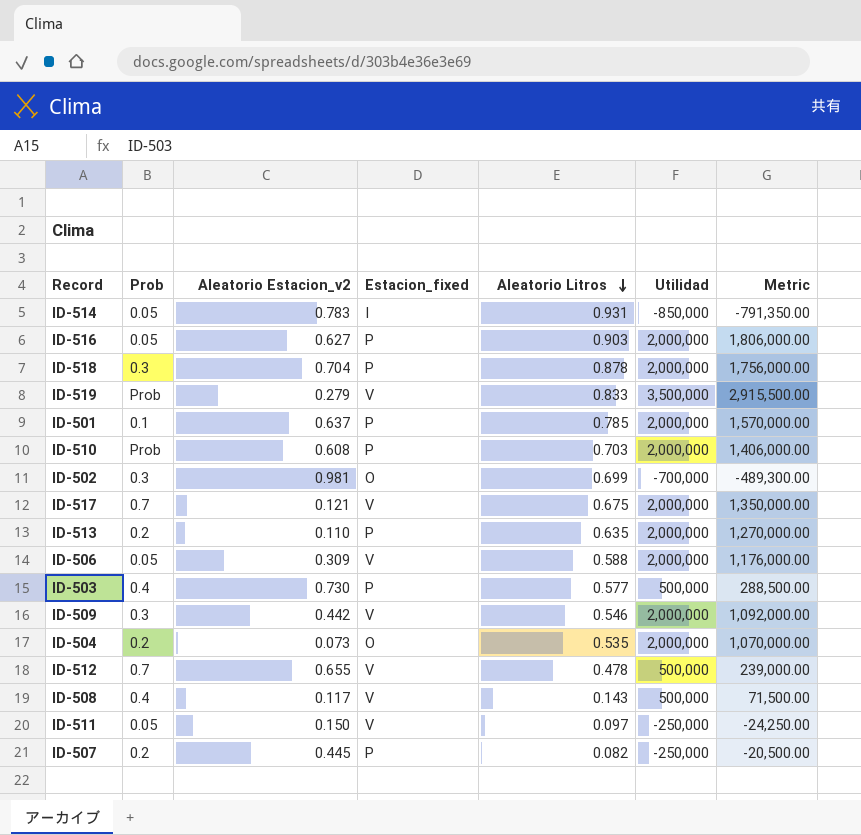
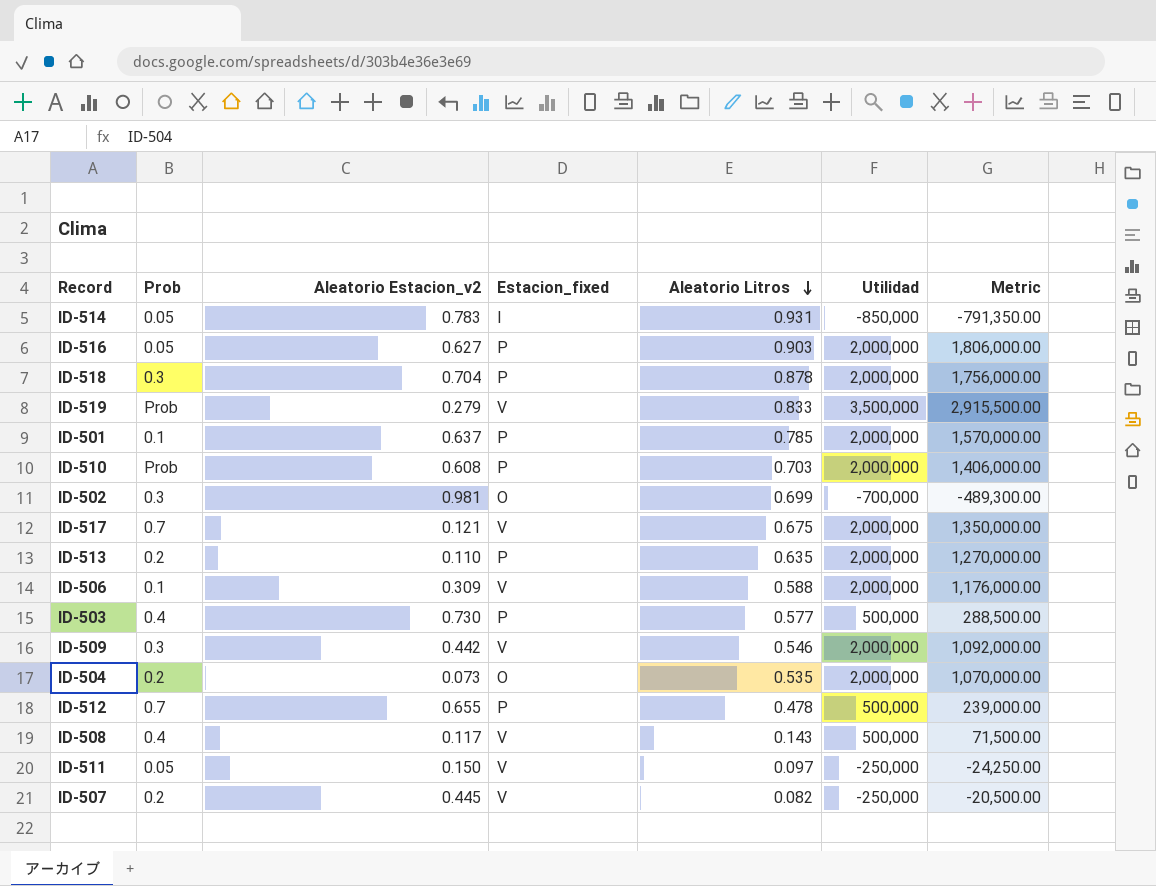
ID-506 | Prob: 0.05 -> 0.1
ID-512 | Estacion_fixed: V -> P
ID-507 | Estacion_fixed: P -> V

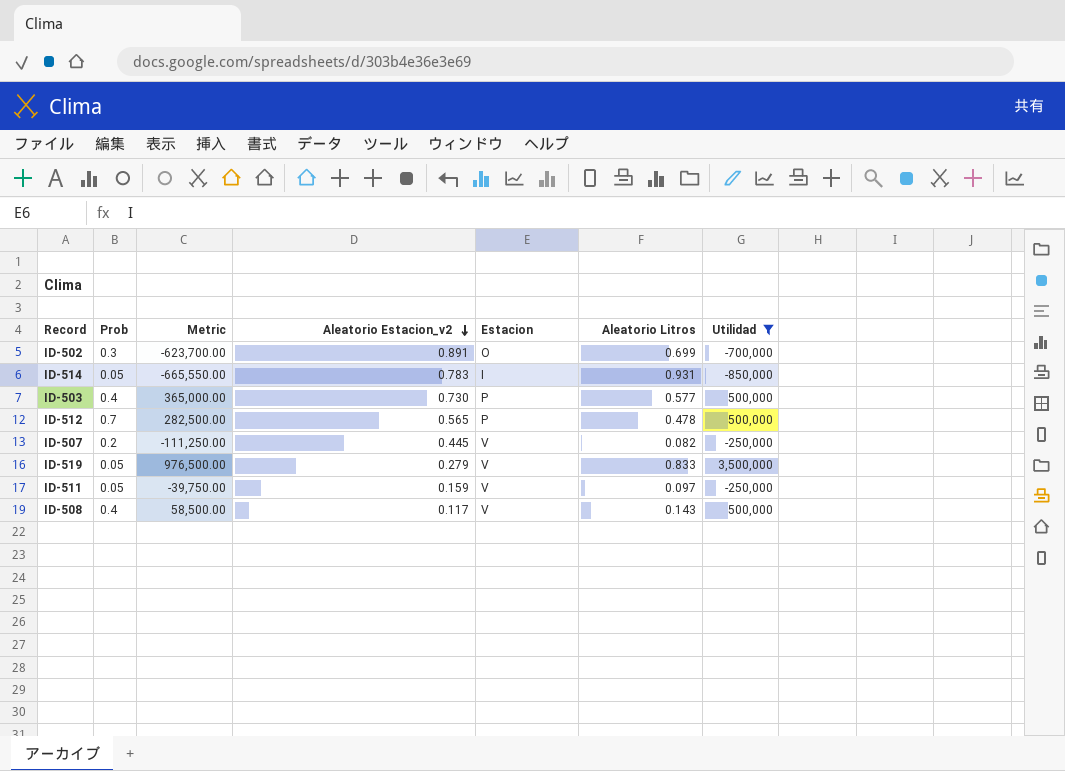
filter: none -> Utilidad != 2,000,000
row order: Aleatorio Litros descending -> Aleatorio Estacion_v2 descending
column Metric | formula: [Aleatorio Litros] * [Utilidad] -> [Aleatorio Estacion_v2] * [Utilidad]
column Metric | position: 7 -> 3
column name: Estacion_fixed -> Estacion
ID-502 | Aleatorio Estacion_v2: 0.981 -> 0.891
ID-512 | Aleatorio Estacion_v2: 0.655 -> 0.565
ID-519 | Prob: Prob -> 0.05
ID-511 | Aleatorio Estacion_v2: 0.150 -> 0.159

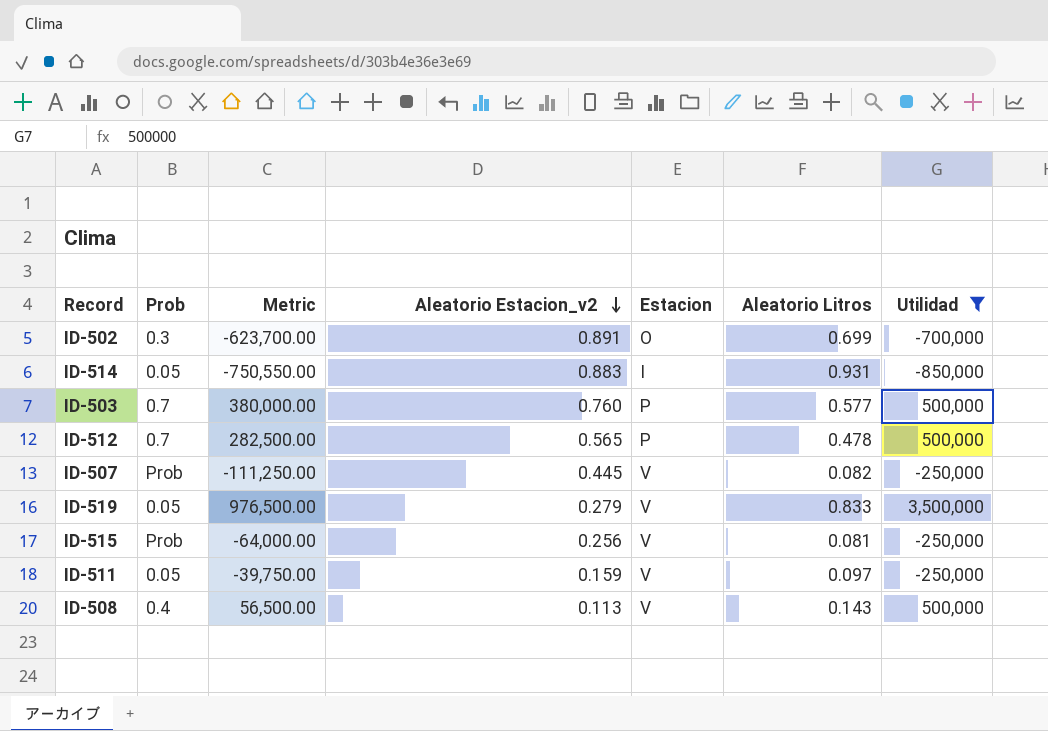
ID-514 | Metric: -665,550.00 -> -750,550.00
ID-514 | Aleatorio Estacion_v2: 0.783 -> 0.883
ID-503 | Prob: 0.4 -> 0.7
ID-503 | Metric: 365,000.00 -> 380,000.00
ID-503 | Aleatorio Estacion_v2: 0.730 -> 0.760
ID-507 | Prob: 0.2 -> Prob
row ID-515: none -> Prob | -64,000.00 | 0.256 | V | 0.081 | -250,000
ID-508 | Metric: 58,500.00 -> 56,500.00
ID-508 | Aleatorio Estacion_v2: 0.117 -> 0.113

